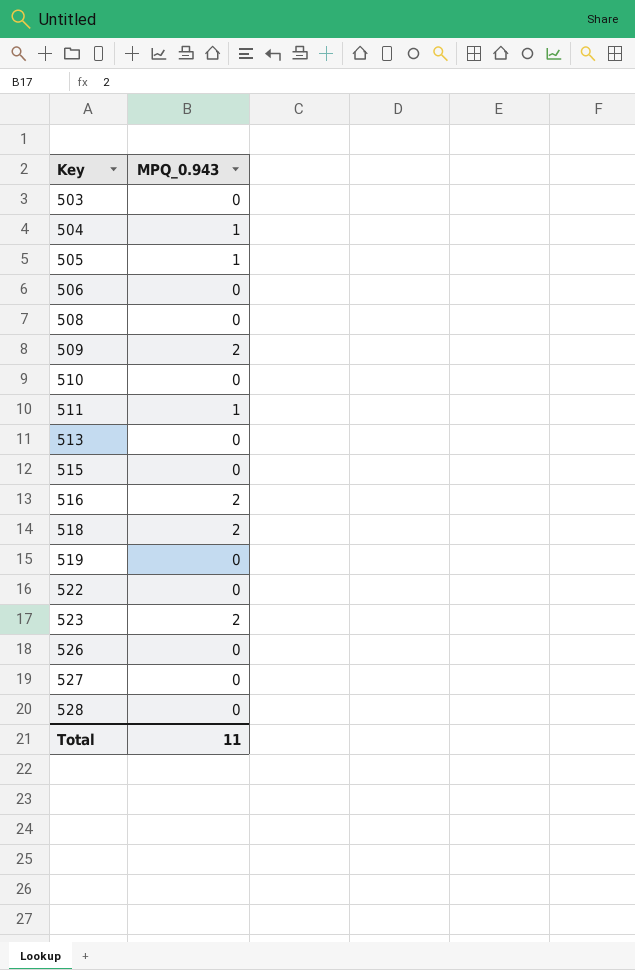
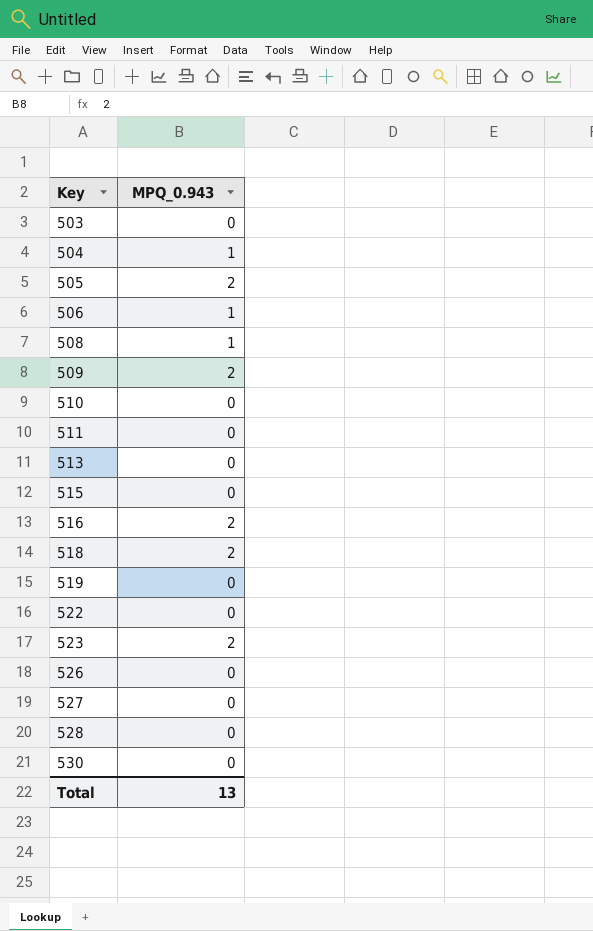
505 | MPQ_0.943: 1 -> 2
506 | MPQ_0.943: 0 -> 1
508 | MPQ_0.943: 0 -> 1
511 | MPQ_0.943: 1 -> 0
row 530: none -> 0
Total | MPQ_0.943: 11 -> 13

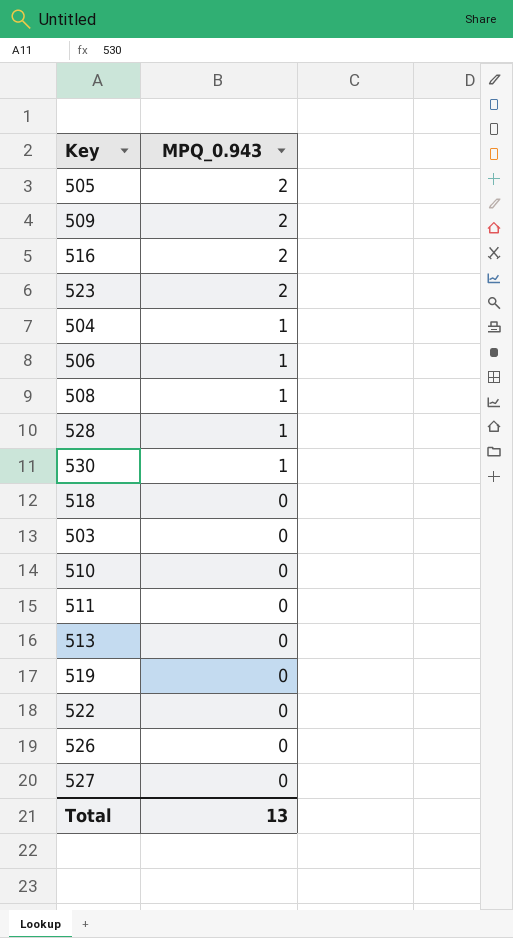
row order: Key ascending -> MPQ_0.943 descending
row 515: 0 -> none
528 | MPQ_0.943: 0 -> 1
530 | MPQ_0.943: 0 -> 1
518 | MPQ_0.943: 2 -> 0

